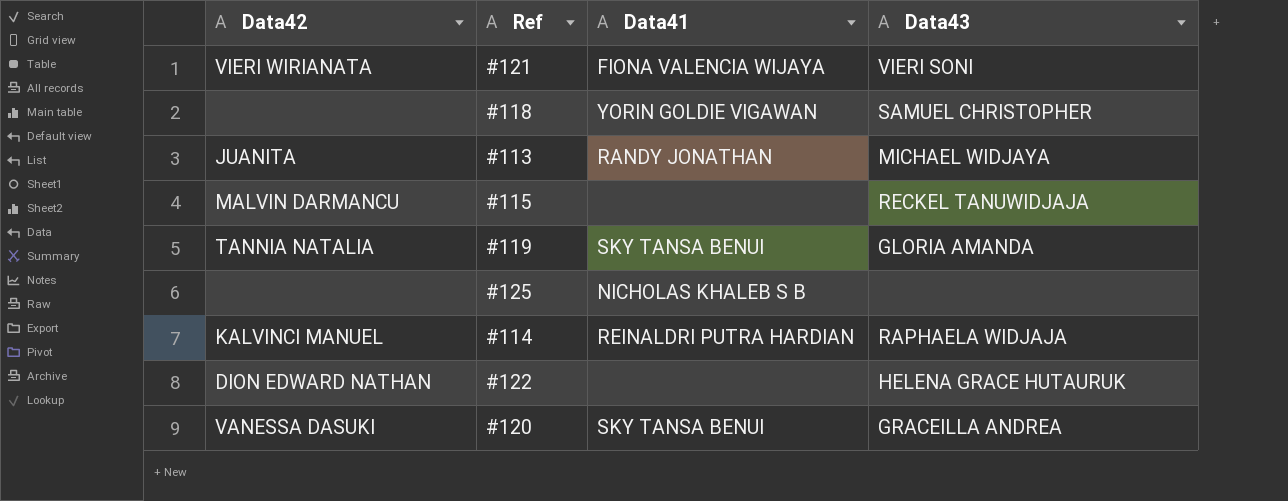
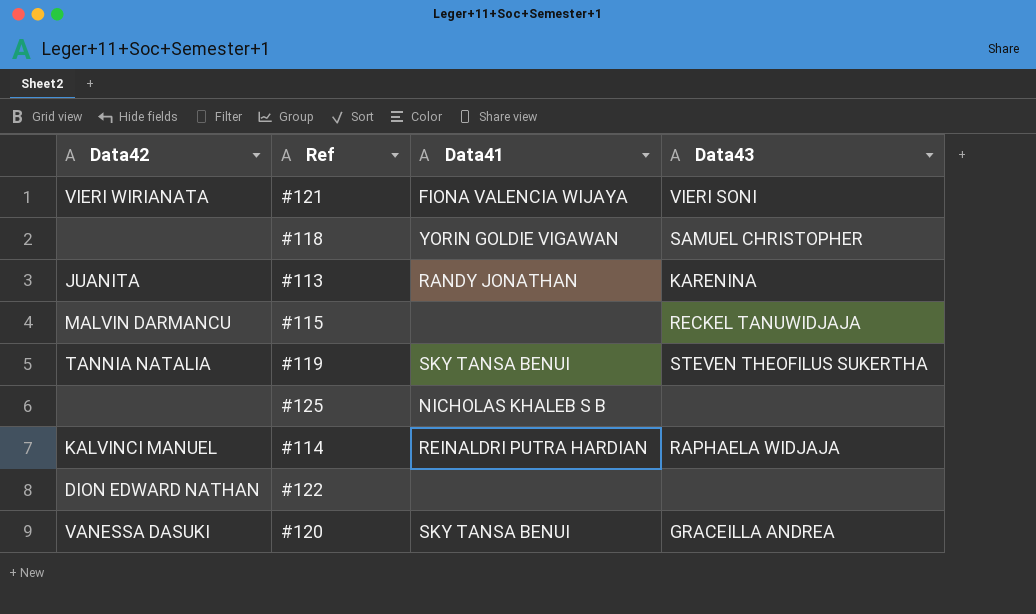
#113 | Data43: MICHAEL WIDJAYA -> KARENINA
#119 | Data43: GLORIA AMANDA -> STEVEN THEOFILUS SUKERTHA
#122 | Data43: HELENA GRACE HUTAURUK -> none

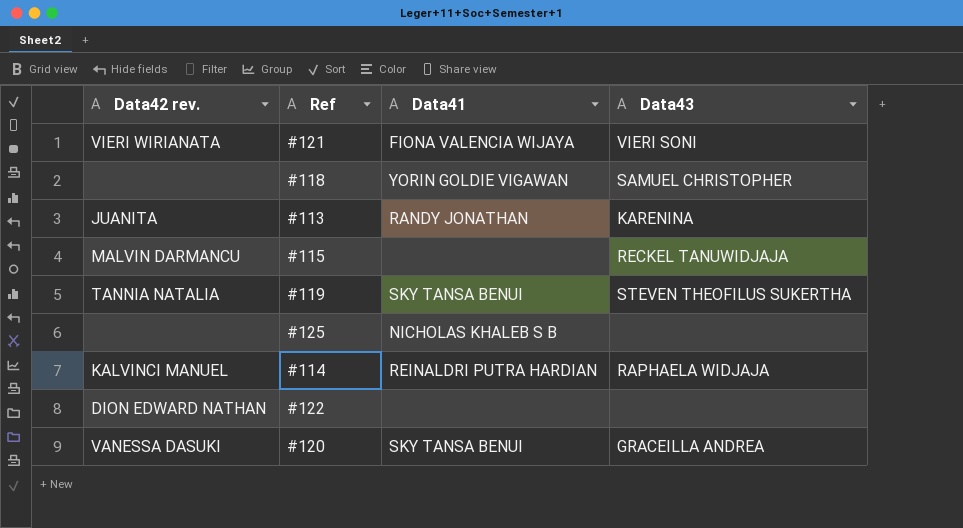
column name: Data42 -> Data42 rev.

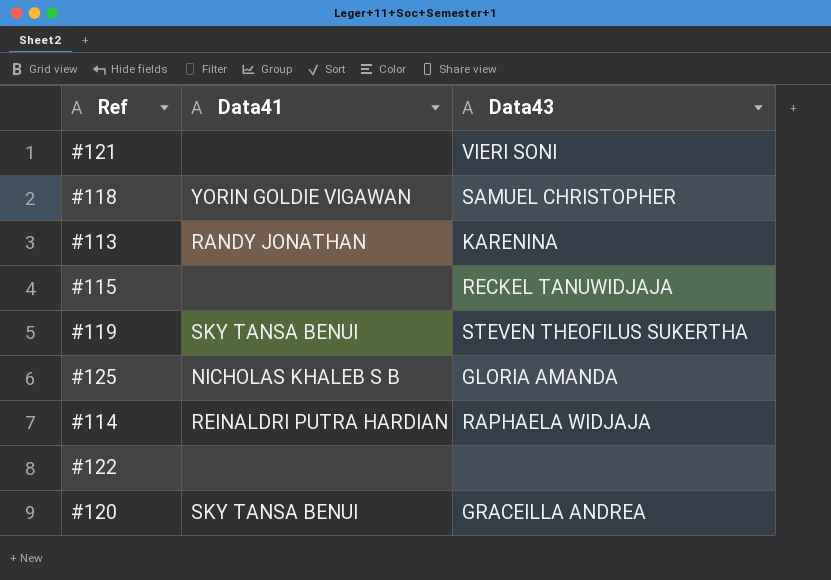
column Data42 rev. | position: 1 -> none
#121 | Data41: FIONA VALENCIA WIJAYA -> none
#125 | Data43: none -> GLORIA AMANDA

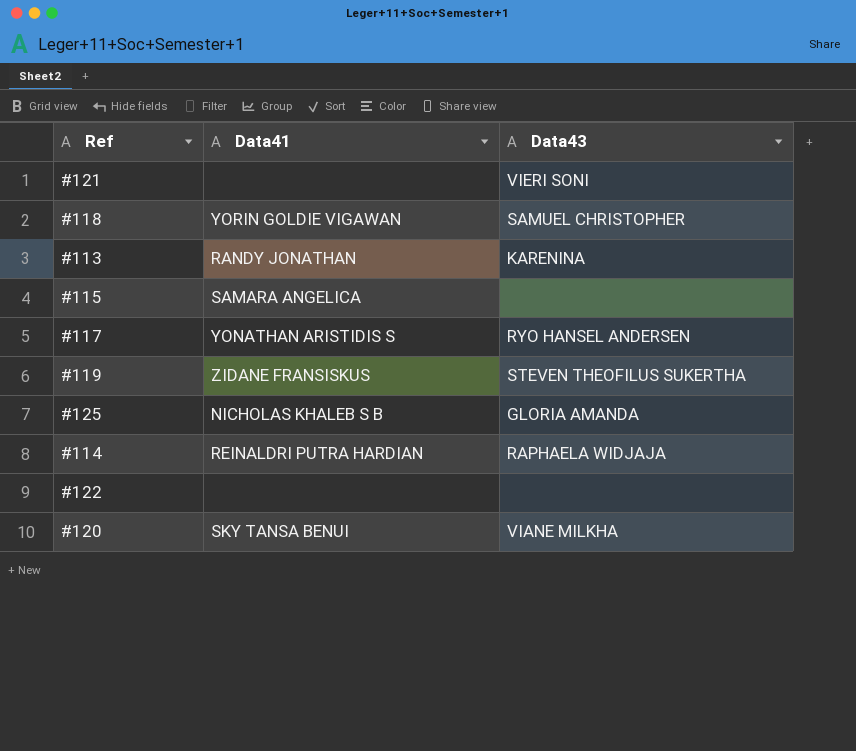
#115 | Data41: none -> SAMARA ANGELICA
#115 | Data43: RECKEL TANUWIDJAJA -> none
row #117: none -> YONATHAN ARISTIDIS S | RYO HANSEL ANDERSEN
#119 | Data41: SKY TANSA BENUI -> ZIDANE FRANSISKUS
#120 | Data43: GRACEILLA ANDREA -> VIANE MILKHA

